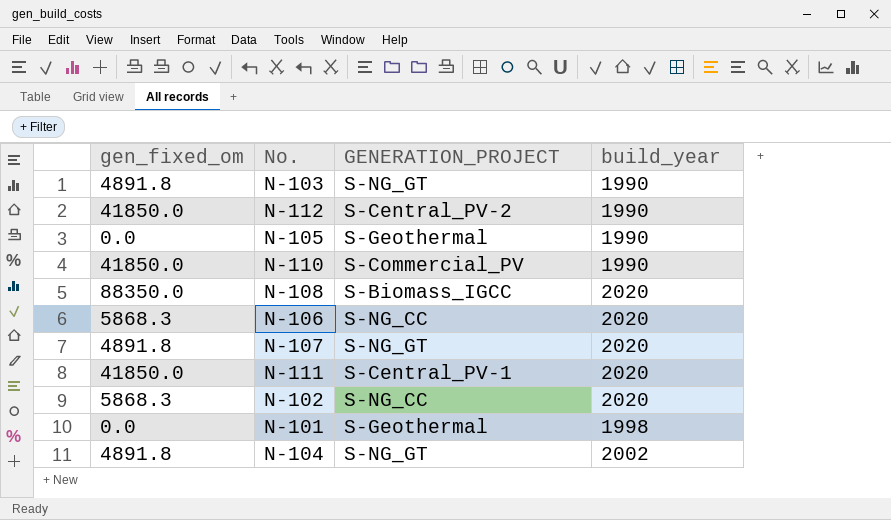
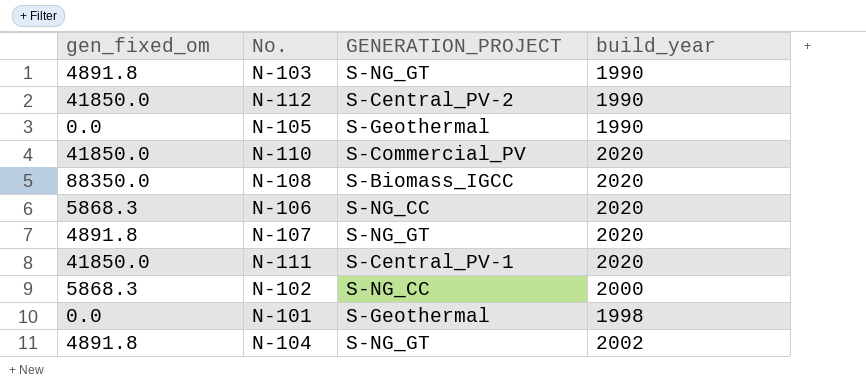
N-110 | build_year: 1990 -> 2020
N-102 | build_year: 2020 -> 2000

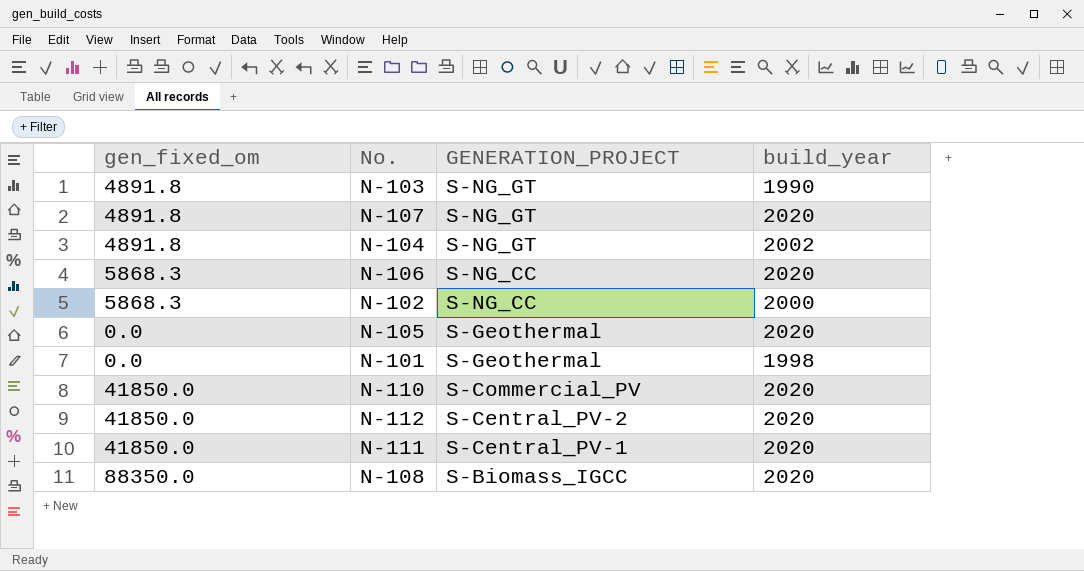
row order: none -> GENERATION_PROJECT descending
N-105 | build_year: 1990 -> 2020
N-112 | build_year: 1990 -> 2020

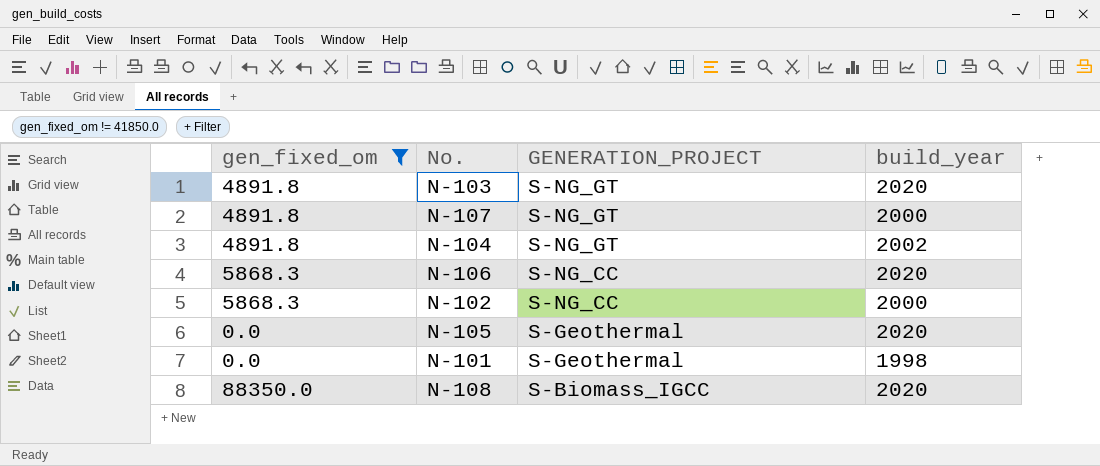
filter: none -> gen_fixed_om != 41850.0
N-103 | build_year: 1990 -> 2020
N-107 | build_year: 2020 -> 2000

